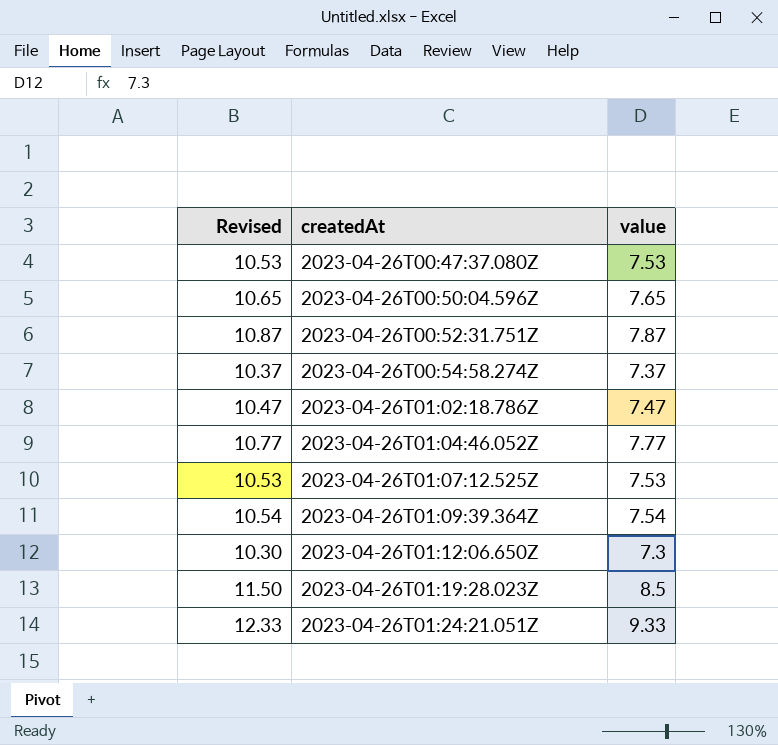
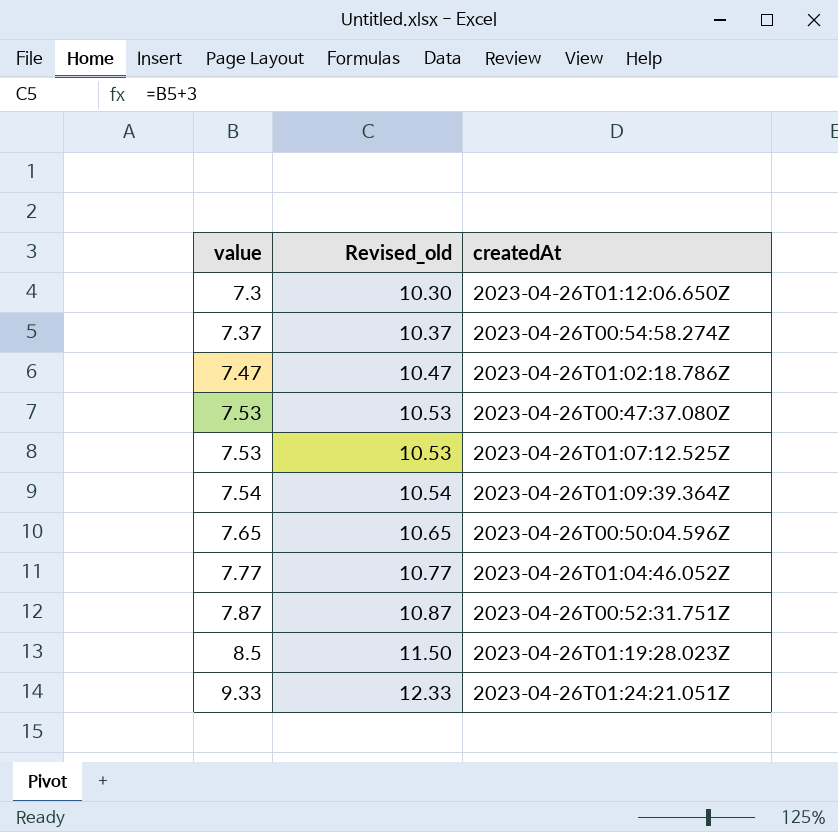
row order: createdAt ascending -> value ascending
column value | position: 3 -> 1
column name: Revised -> Revised_old

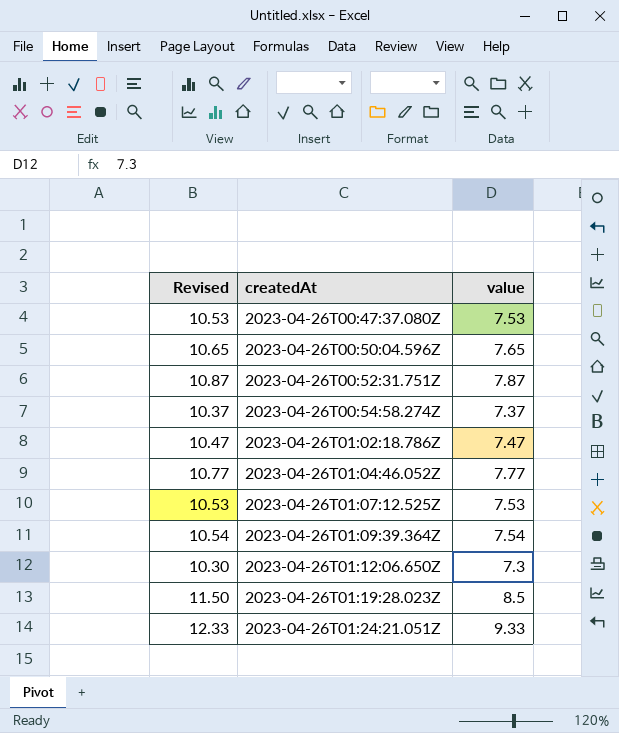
row order: value ascending -> createdAt ascending
column name: Revised_old -> Revised
column value | position: 1 -> 3

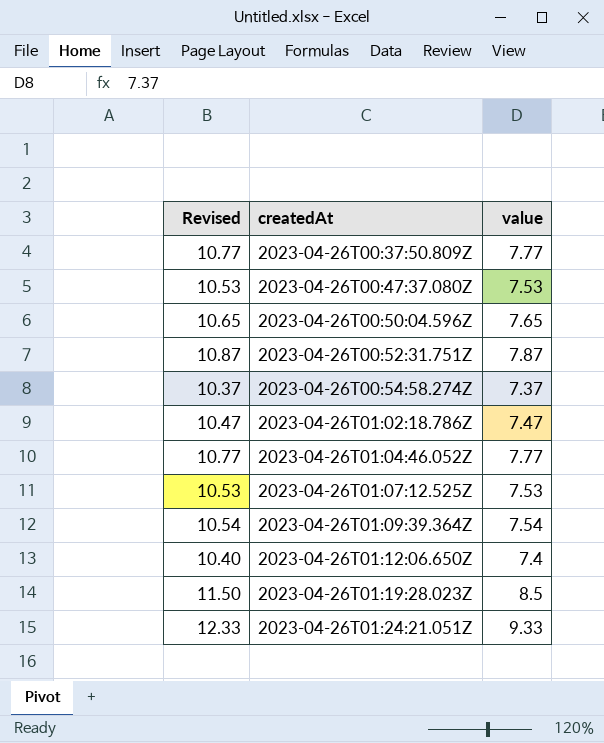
row 2023-04-26T00:37:50.809Z: none -> 10.77 | 7.77
2023-04-26T01:12:06.650Z | Revised: 10.30 -> 10.40
2023-04-26T01:12:06.650Z | value: 7.3 -> 7.4

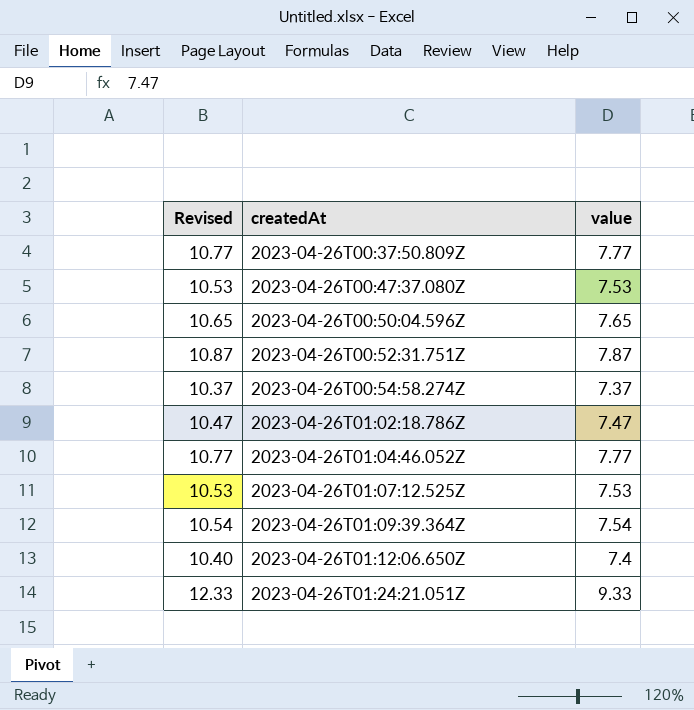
row 2023-04-26T01:19:28.023Z: 11.50 | 8.5 -> none

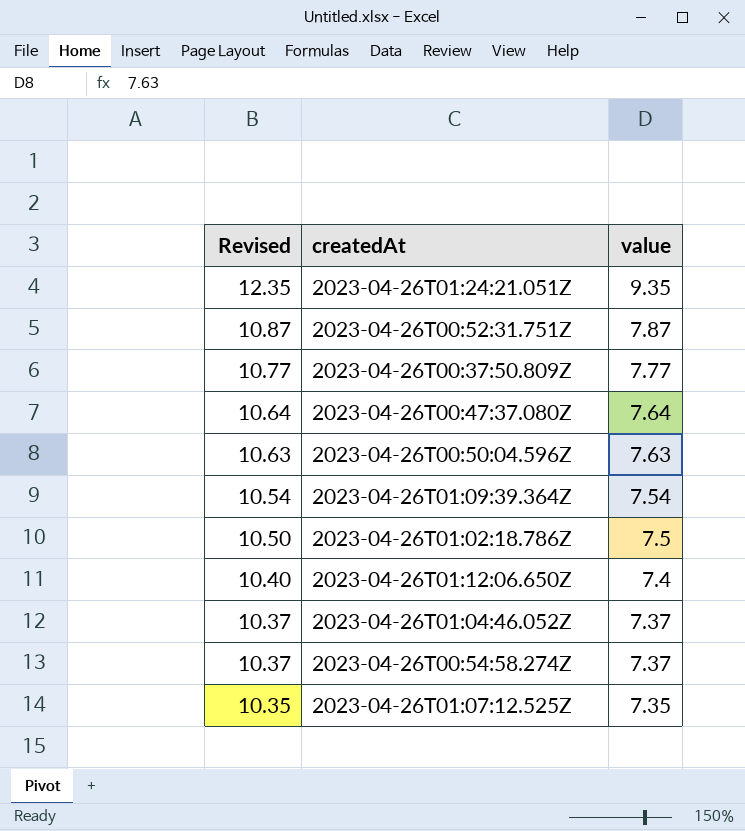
row order: createdAt ascending -> Revised descending
2023-04-26T01:24:21.051Z | Revised: 12.33 -> 12.35
2023-04-26T01:24:21.051Z | value: 9.33 -> 9.35
2023-04-26T00:47:37.080Z | Revised: 10.53 -> 10.64
2023-04-26T00:47:37.080Z | value: 7.53 -> 7.64
2023-04-26T00:50:04.596Z | Revised: 10.65 -> 10.63
2023-04-26T00:50:04.596Z | value: 7.65 -> 7.63
2023-04-26T01:02:18.786Z | Revised: 10.47 -> 10.50
2023-04-26T01:02:18.786Z | value: 7.47 -> 7.5
2023-04-26T01:04:46.052Z | Revised: 10.77 -> 10.37
2023-04-26T01:04:46.052Z | value: 7.77 -> 7.37
2023-04-26T01:07:12.525Z | Revised: 10.53 -> 10.35
2023-04-26T01:07:12.525Z | value: 7.53 -> 7.35

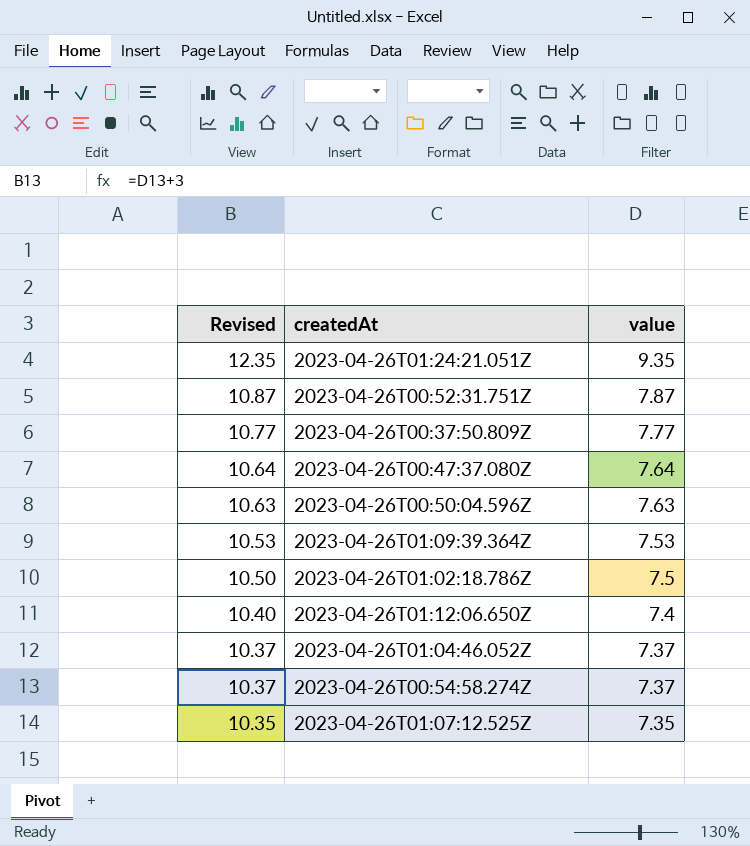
2023-04-26T01:09:39.364Z | Revised: 10.54 -> 10.53
2023-04-26T01:09:39.364Z | value: 7.54 -> 7.53

